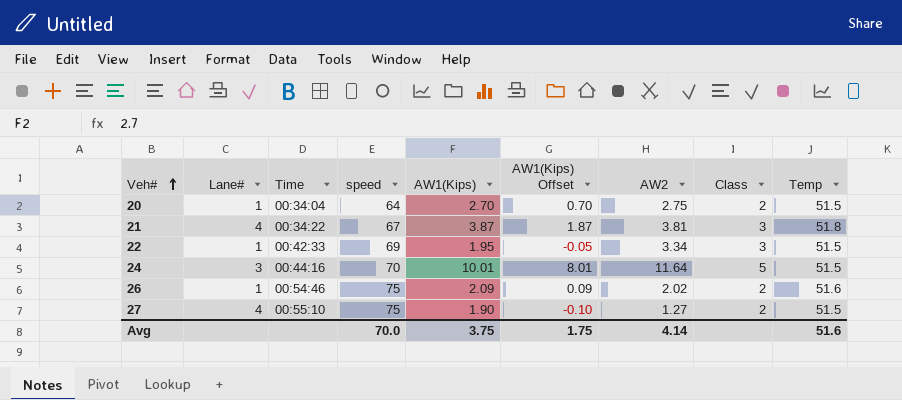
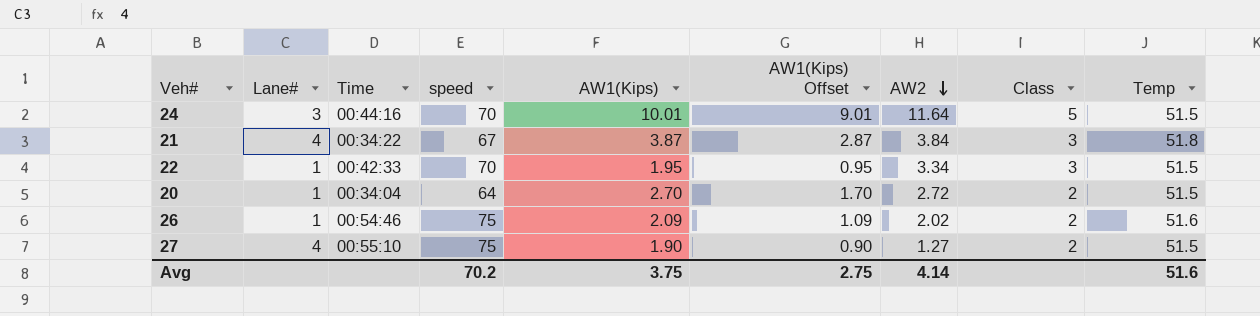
row order: Veh# ascending -> AW2 descending
column AW1(Kips) Offset | formula: [AW1(Kips)] - 2 -> [AW1(Kips)] - 1
21 | AW2: 3.81 -> 3.84
22 | speed: 69 -> 70
20 | AW2: 2.75 -> 2.72
Avg | speed: 70.0 -> 70.2
Avg | AW1(Kips) Offset: 1.75 -> 2.75

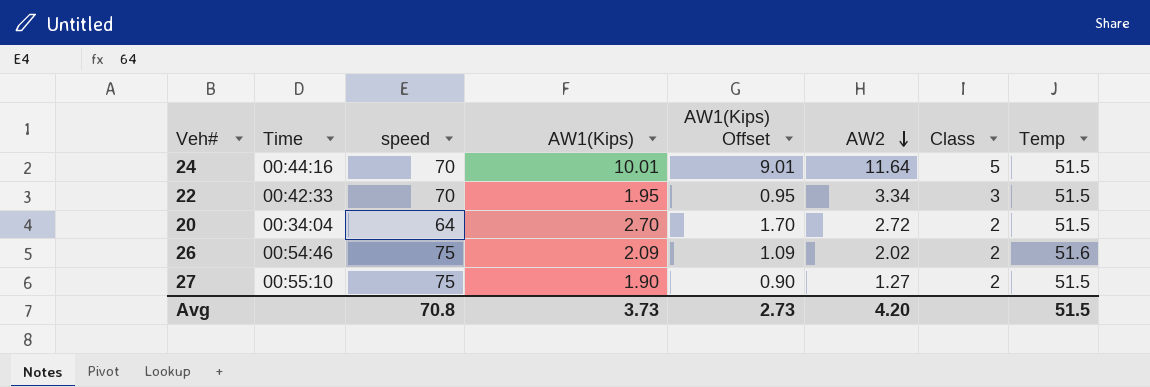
column Lane# | position: 2 -> none
row 21: 4 | 00:34:22 | 67 | 3.87 | 2.87 | 3.84 | 3 | 51.8 -> none
Avg | speed: 70.2 -> 70.8
Avg | AW1(Kips): 3.75 -> 3.73
Avg | AW1(Kips) Offset: 2.75 -> 2.73
Avg | AW2: 4.14 -> 4.20
Avg | Temp: 51.6 -> 51.5

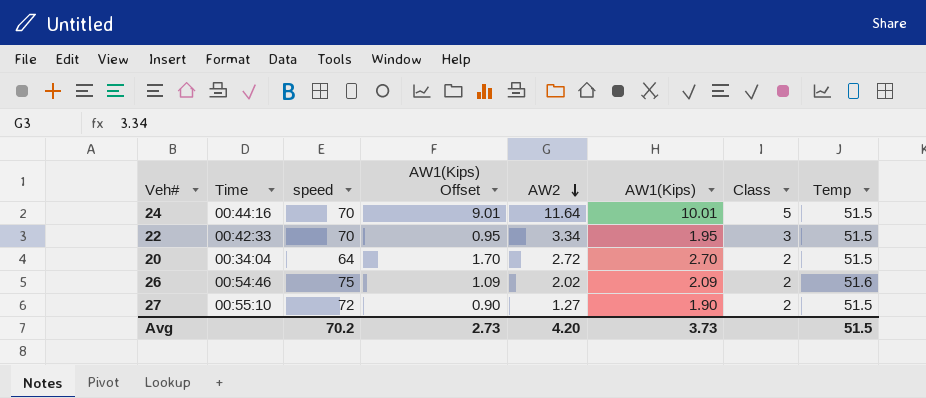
column AW1(Kips) | position: 4 -> 6
27 | speed: 75 -> 72
Avg | speed: 70.8 -> 70.2

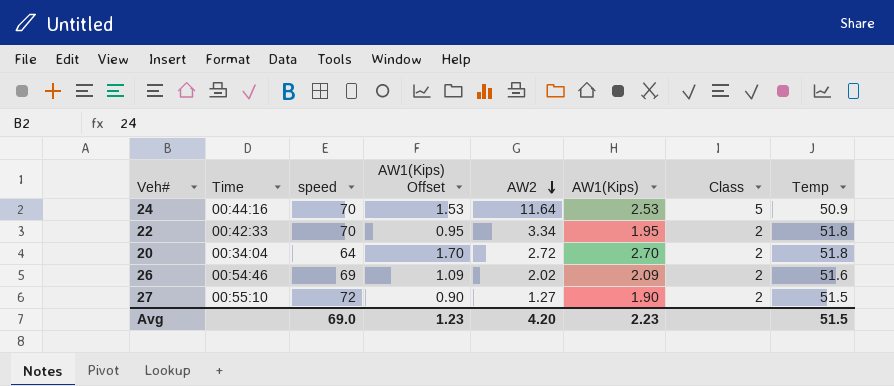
24 | AW1(Kips) Offset: 9.01 -> 1.53
24 | AW1(Kips): 10.01 -> 2.53
24 | Temp: 51.5 -> 50.9
22 | Class: 3 -> 2
22 | Temp: 51.5 -> 51.8
20 | Temp: 51.5 -> 51.8
26 | speed: 75 -> 69
Avg | speed: 70.2 -> 69.0
Avg | AW1(Kips) Offset: 2.73 -> 1.23
Avg | AW1(Kips): 3.73 -> 2.23

